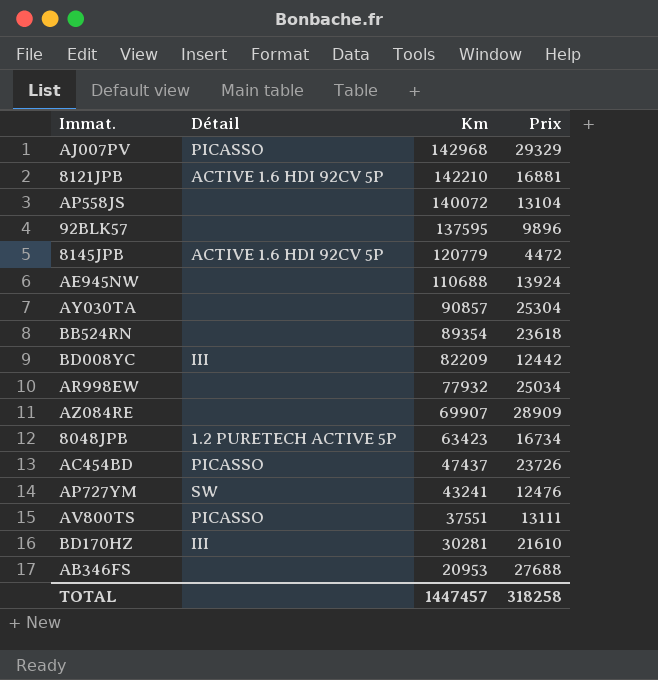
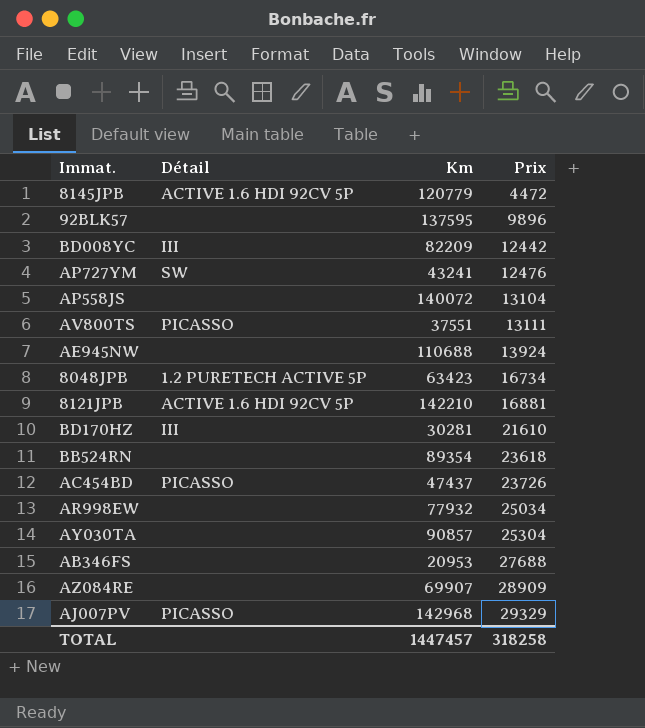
row order: Km descending -> Prix ascending

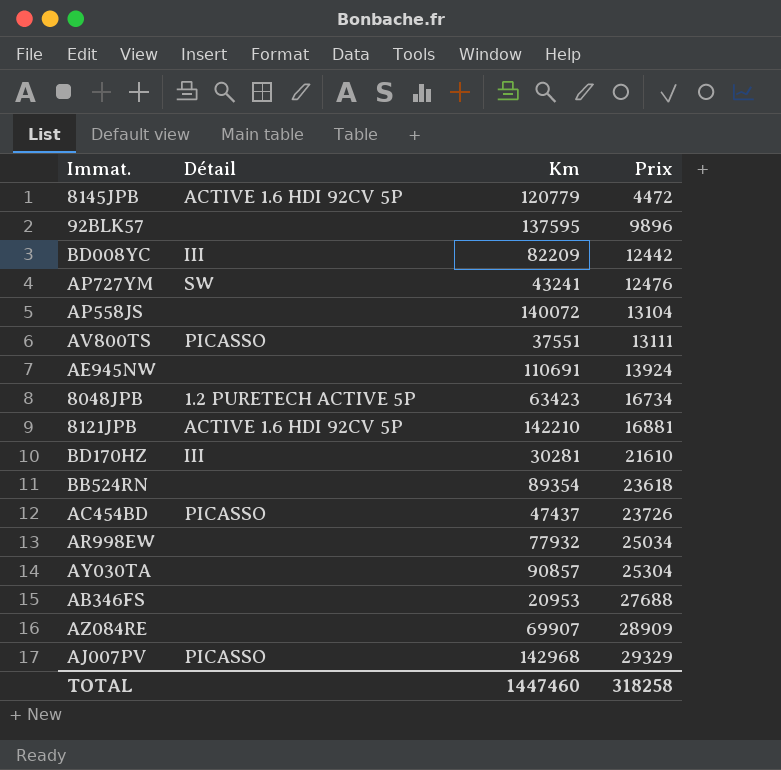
AE945NW | Km: 110688 -> 110691
TOTAL | Km: 1447457 -> 1447460

